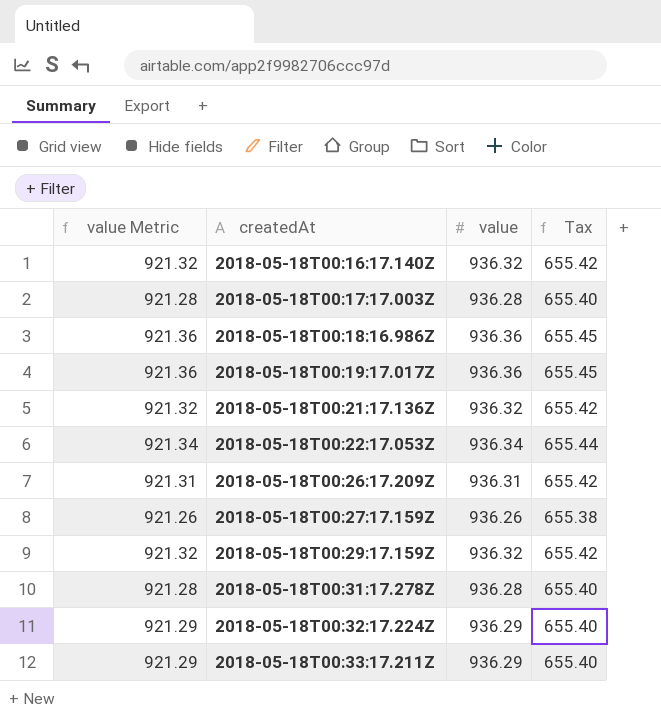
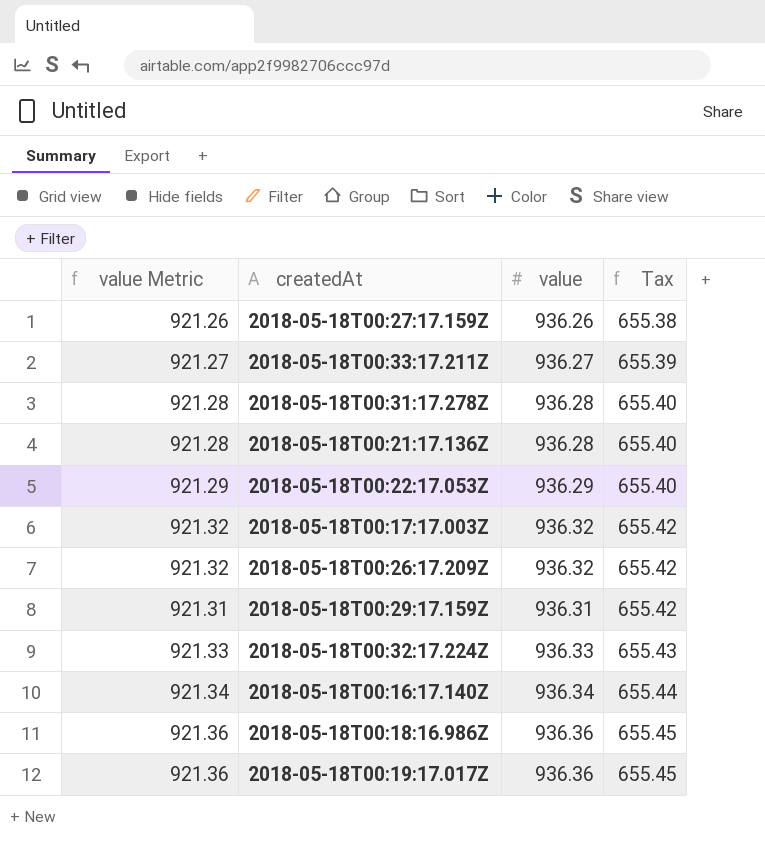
row order: createdAt ascending -> Tax ascending
2018-05-18T00:33:17.211Z | value Metric: 921.29 -> 921.27
2018-05-18T00:33:17.211Z | value: 936.29 -> 936.27
2018-05-18T00:33:17.211Z | Tax: 655.40 -> 655.39
2018-05-18T00:21:17.136Z | value Metric: 921.32 -> 921.28
2018-05-18T00:21:17.136Z | value: 936.32 -> 936.28
2018-05-18T00:21:17.136Z | Tax: 655.42 -> 655.40
2018-05-18T00:22:17.053Z | value Metric: 921.34 -> 921.29
2018-05-18T00:22:17.053Z | value: 936.34 -> 936.29
2018-05-18T00:22:17.053Z | Tax: 655.44 -> 655.40
2018-05-18T00:17:17.003Z | value Metric: 921.28 -> 921.32
2018-05-18T00:17:17.003Z | value: 936.28 -> 936.32
2018-05-18T00:17:17.003Z | Tax: 655.40 -> 655.42
2018-05-18T00:26:17.209Z | value Metric: 921.31 -> 921.32
2018-05-18T00:26:17.209Z | value: 936.31 -> 936.32
2018-05-18T00:29:17.159Z | value Metric: 921.32 -> 921.31
2018-05-18T00:29:17.159Z | value: 936.32 -> 936.31
2018-05-18T00:32:17.224Z | value Metric: 921.29 -> 921.33
2018-05-18T00:32:17.224Z | value: 936.29 -> 936.33
2018-05-18T00:32:17.224Z | Tax: 655.40 -> 655.43
2018-05-18T00:16:17.140Z | value Metric: 921.32 -> 921.34
2018-05-18T00:16:17.140Z | value: 936.32 -> 936.34
2018-05-18T00:16:17.140Z | Tax: 655.42 -> 655.44

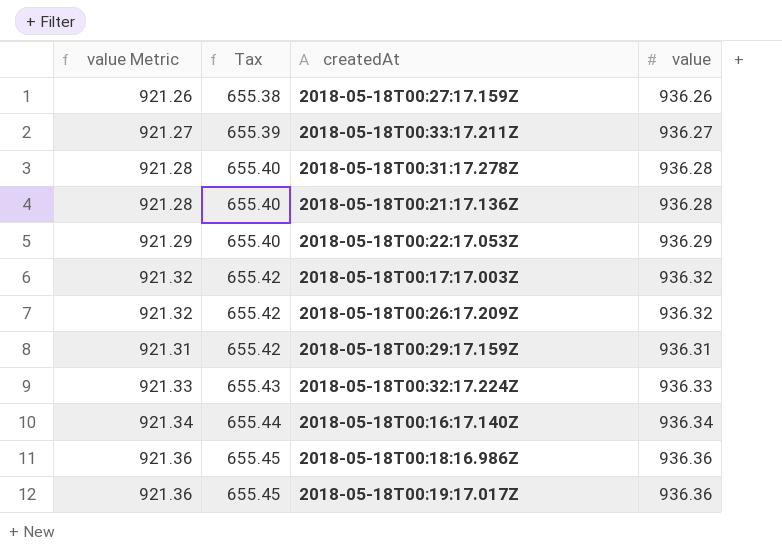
column Tax | position: 4 -> 2

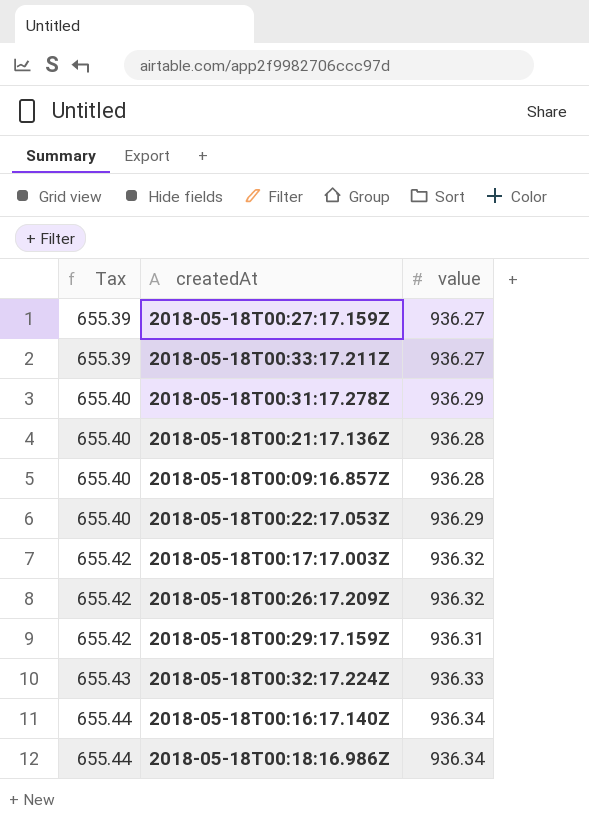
column value Metric | formula: [value] - 15 -> none
row 2018-05-18T00:19:17.017Z: 921.36 | 655.45 | 936.36 -> none
2018-05-18T00:27:17.159Z | Tax: 655.38 -> 655.39
2018-05-18T00:27:17.159Z | value: 936.26 -> 936.27
2018-05-18T00:31:17.278Z | value: 936.28 -> 936.29
row 2018-05-18T00:09:16.857Z: none -> 655.40 | 936.28
2018-05-18T00:18:16.986Z | Tax: 655.45 -> 655.44
2018-05-18T00:18:16.986Z | value: 936.36 -> 936.34

